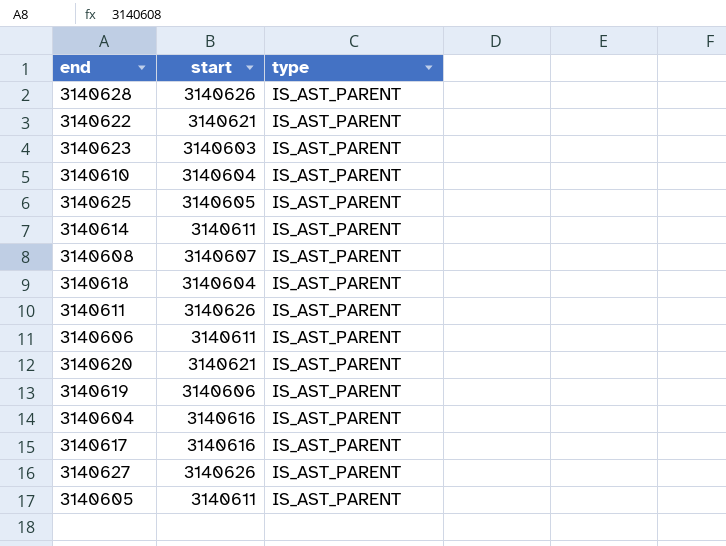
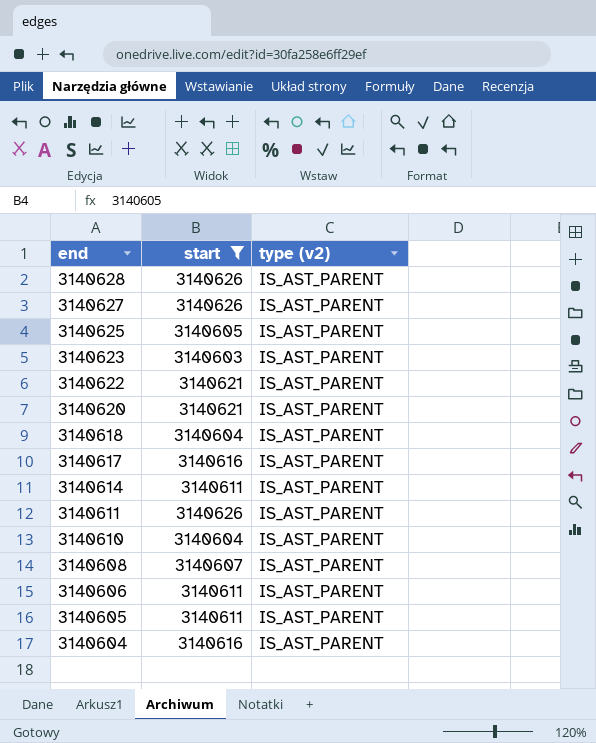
filter: none -> start != 3140606
row order: none -> end descending
column name: type -> type (v2)

